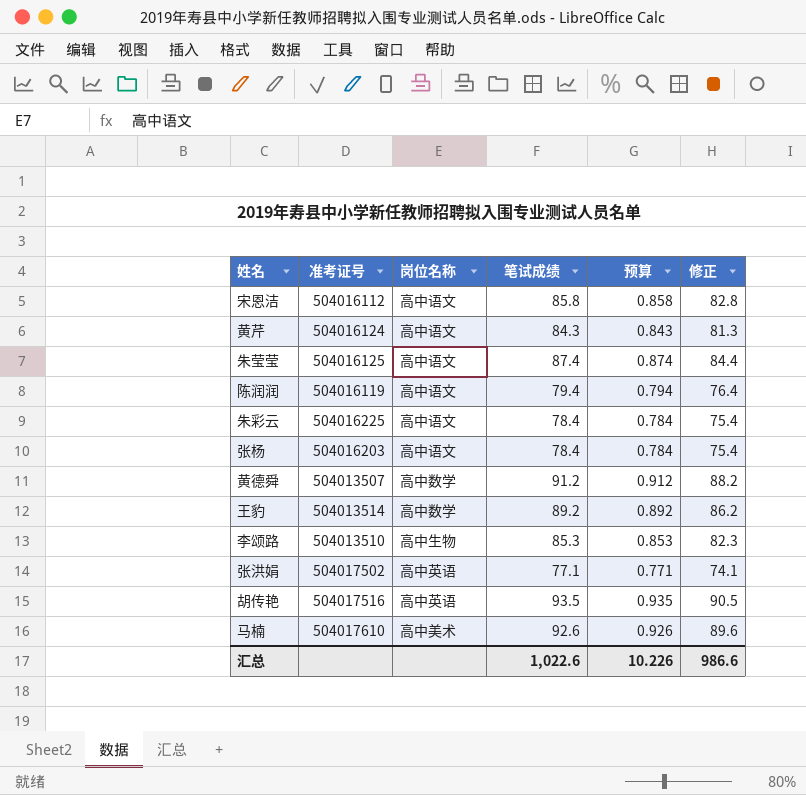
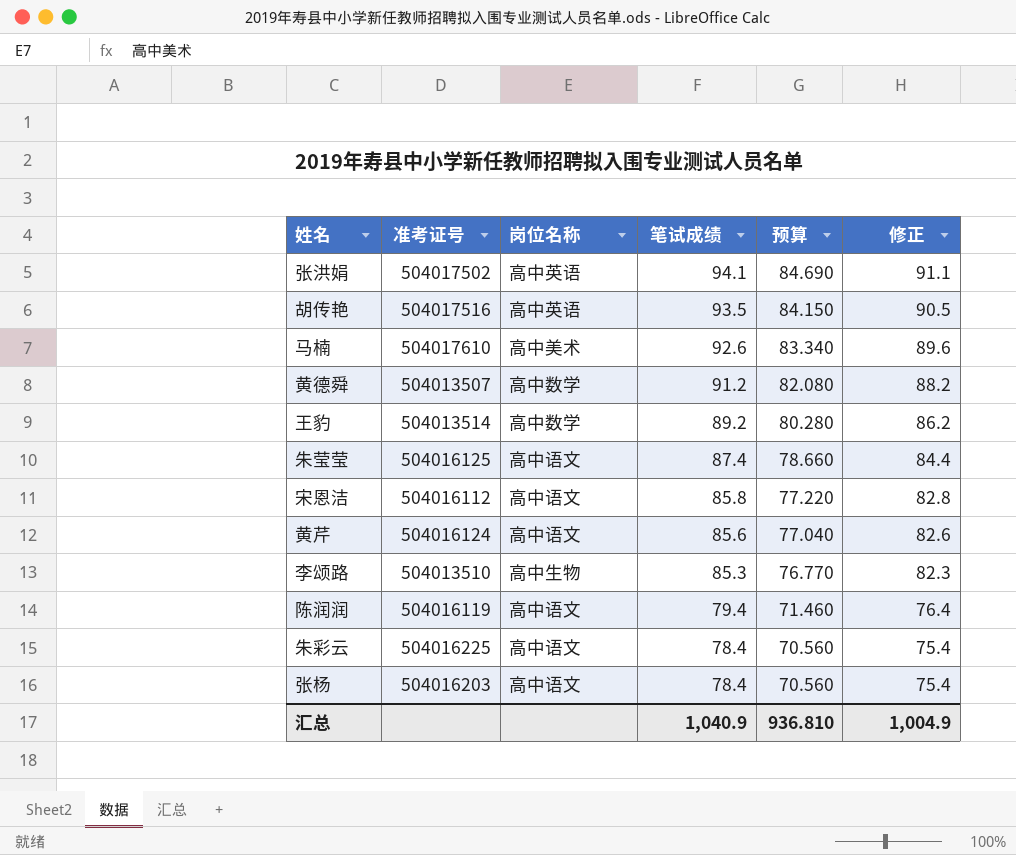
row order: none -> 笔试成绩 descending
column 预算 | formula: [笔试成绩] * 0.01 -> [笔试成绩] * 0.9
张洪娟 | 笔试成绩: 77.1 -> 94.1
张洪娟 | 修正: 74.1 -> 91.1
黄芹 | 笔试成绩: 84.3 -> 85.6
黄芹 | 修正: 81.3 -> 82.6
汇总 | 笔试成绩: 1,022.6 -> 1,040.9
汇总 | 预算: 10.226 -> 936.810
汇总 | 修正: 986.6 -> 1,004.9

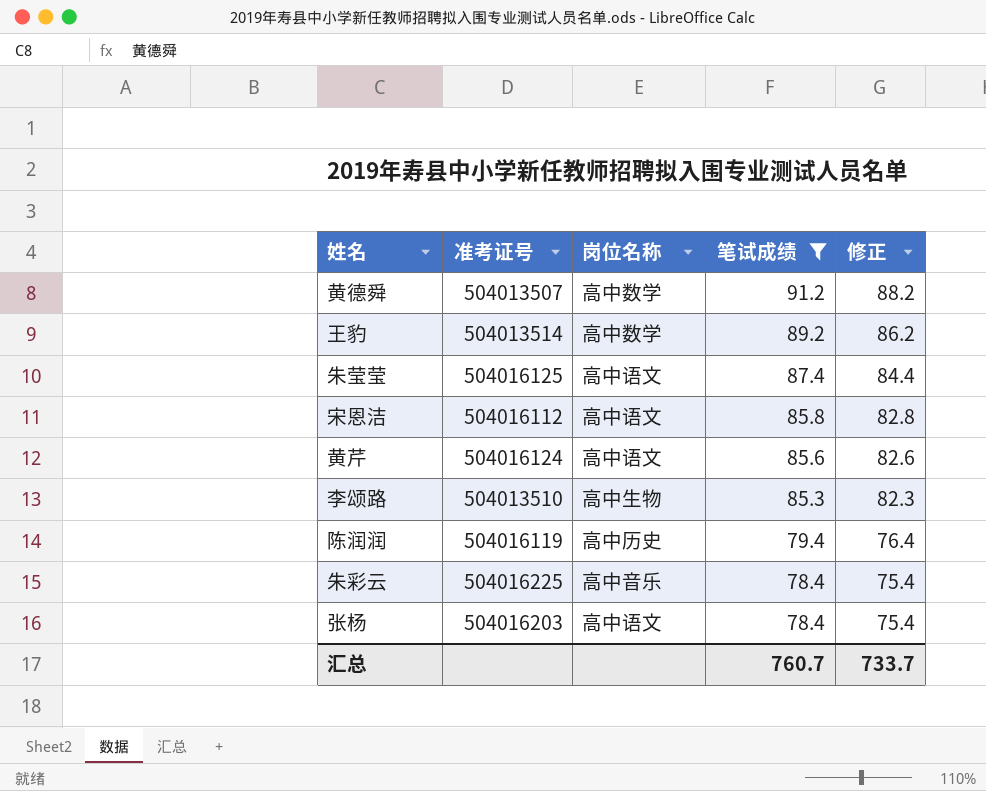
filter: none -> 笔试成绩 <= 91.2
column 预算 | formula: [笔试成绩] * 0.9 -> none
陈润润 | 岗位名称: 高中语文 -> 高中历史
朱彩云 | 岗位名称: 高中语文 -> 高中音乐
汇总 | 笔试成绩: 1,040.9 -> 760.7
汇总 | 修正: 1,004.9 -> 733.7

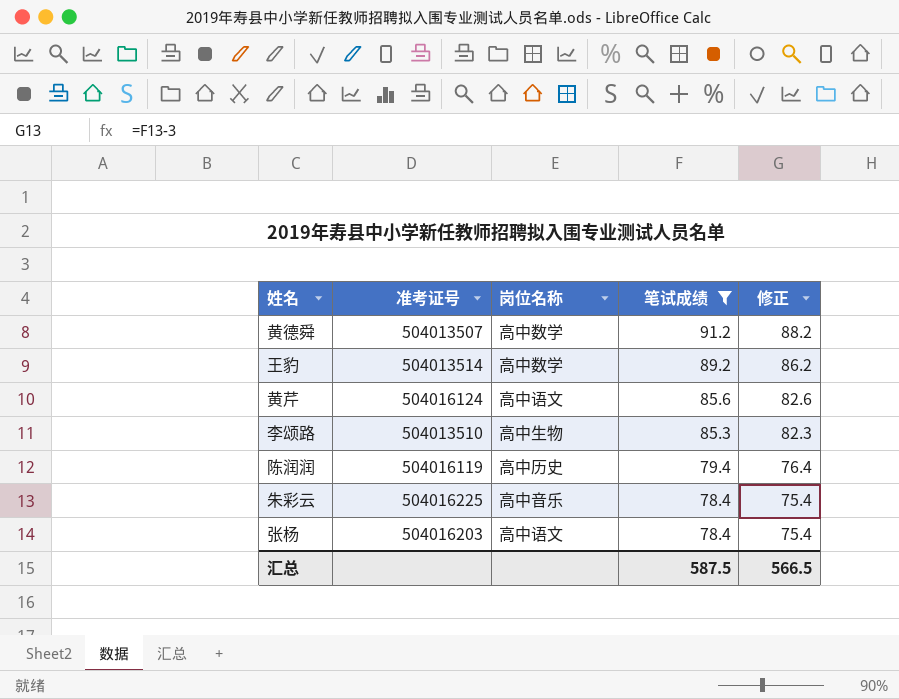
row 朱莹莹: 504016125 | 高中语文 | 87.4 | 84.4 -> none
row 宋恩洁: 504016112 | 高中语文 | 85.8 | 82.8 -> none
汇总 | 笔试成绩: 760.7 -> 587.5
汇总 | 修正: 733.7 -> 566.5

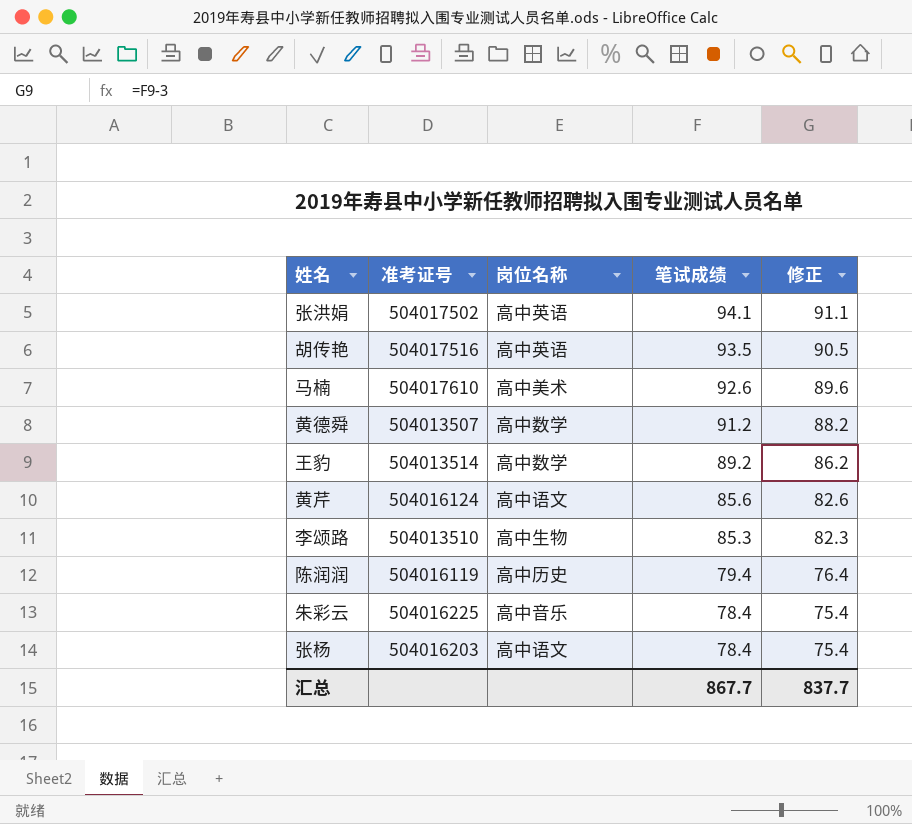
filter: 笔试成绩 <= 91.2 -> none
汇总 | 笔试成绩: 587.5 -> 867.7
汇总 | 修正: 566.5 -> 837.7

